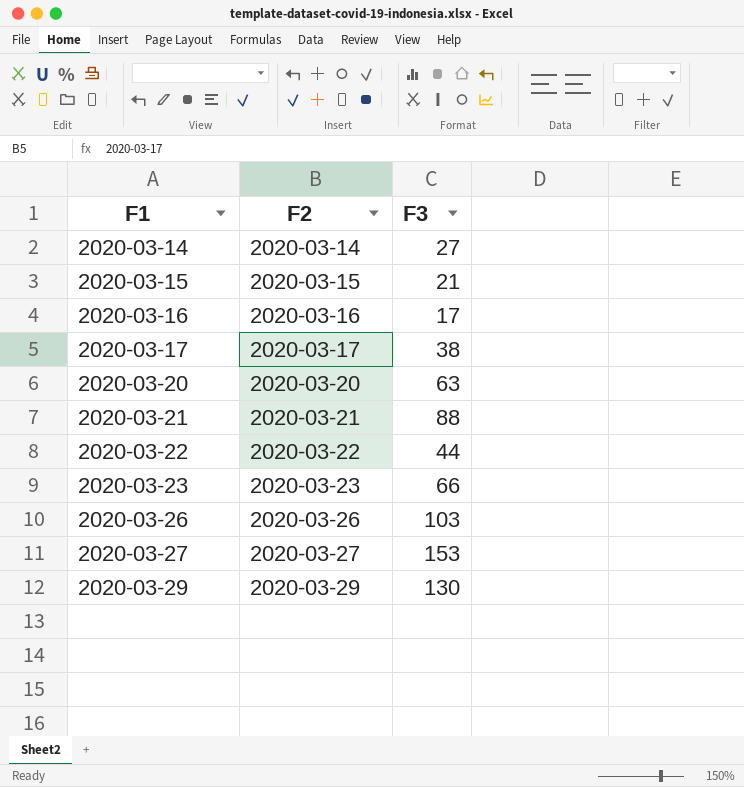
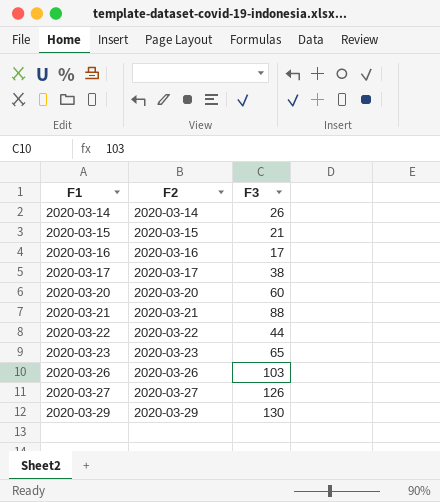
2020-03-14 | F3: 27 -> 26
2020-03-20 | F3: 63 -> 60
2020-03-23 | F3: 66 -> 65
2020-03-27 | F3: 153 -> 126

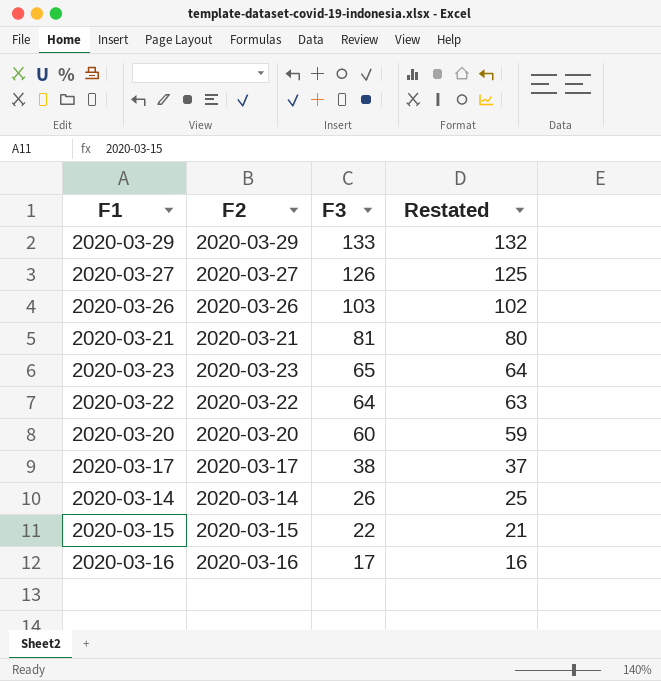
row order: F1 ascending -> F3 descending
column Restated | formula: none -> [F3] - 1
2020-03-29 | F3: 130 -> 133
2020-03-21 | F3: 88 -> 81
2020-03-22 | F3: 44 -> 64
2020-03-15 | F3: 21 -> 22

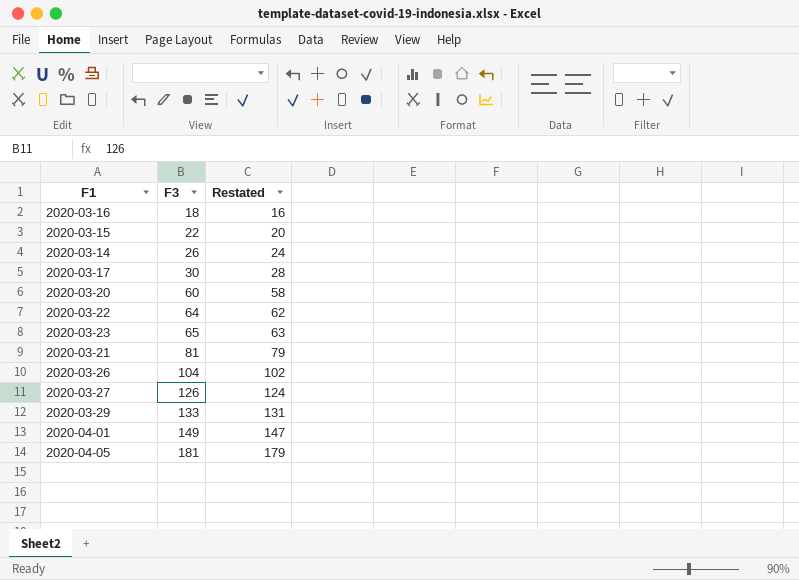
row order: F3 descending -> F3 ascending
column F2 | position: 2 -> none
column Restated | formula: [F3] - 1 -> [F3] - 2
2020-03-16 | F3: 17 -> 18
2020-03-17 | F3: 38 -> 30
2020-03-26 | F3: 103 -> 104
row 2020-04-01: none -> 149 | 147
row 2020-04-05: none -> 181 | 179

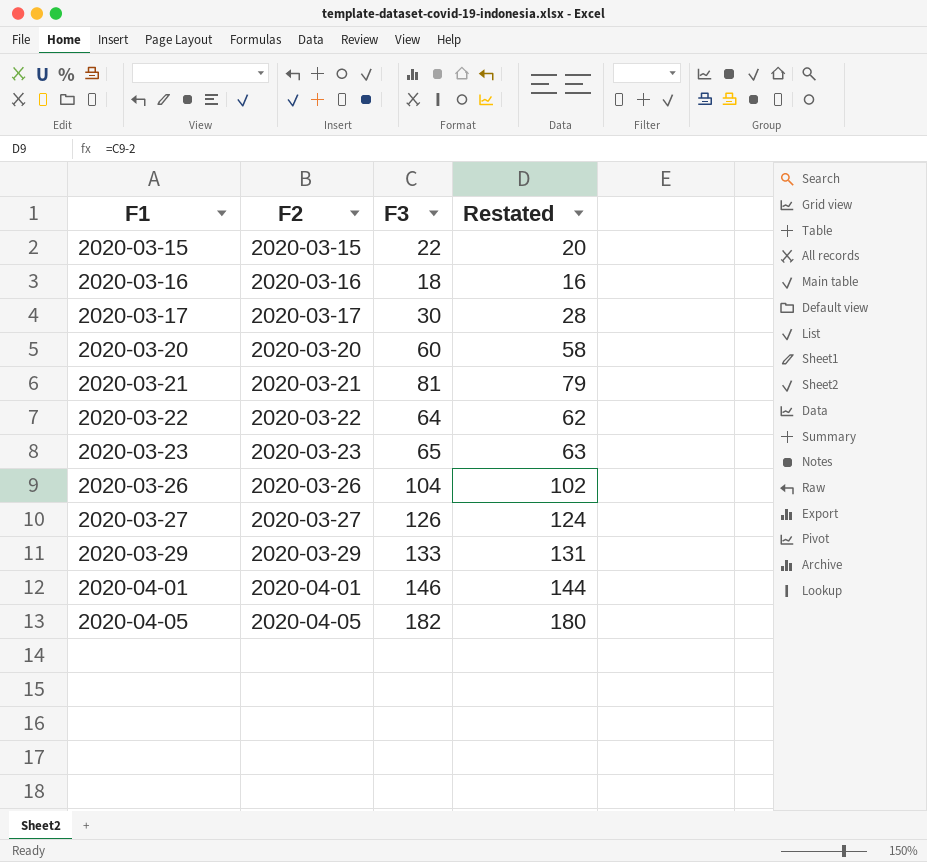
row order: F3 ascending -> F1 ascending
column F2 | position: none -> 2
row 2020-03-14: 26 | 24 -> none
2020-04-01 | F3: 149 -> 146
2020-04-01 | Restated: 147 -> 144
2020-04-05 | F3: 181 -> 182
2020-04-05 | Restated: 179 -> 180

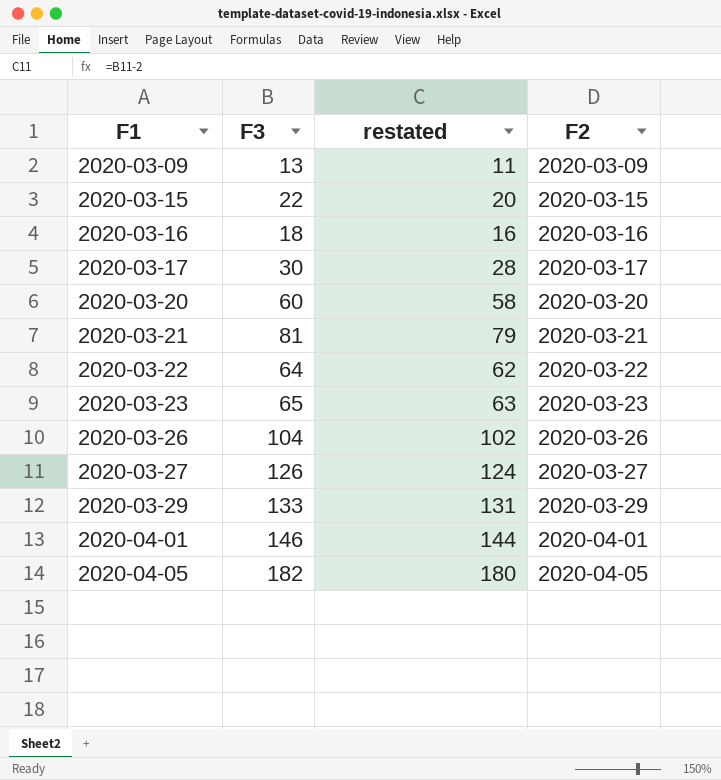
column name: Restated -> restated
column F2 | position: 2 -> 4
row 2020-03-09: none -> 13 | 11 | 2020-03-09

